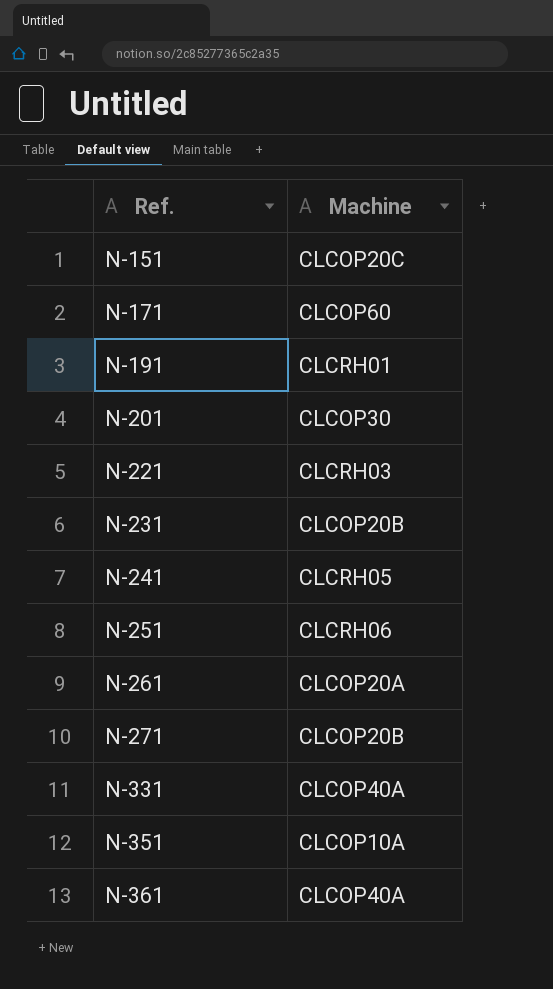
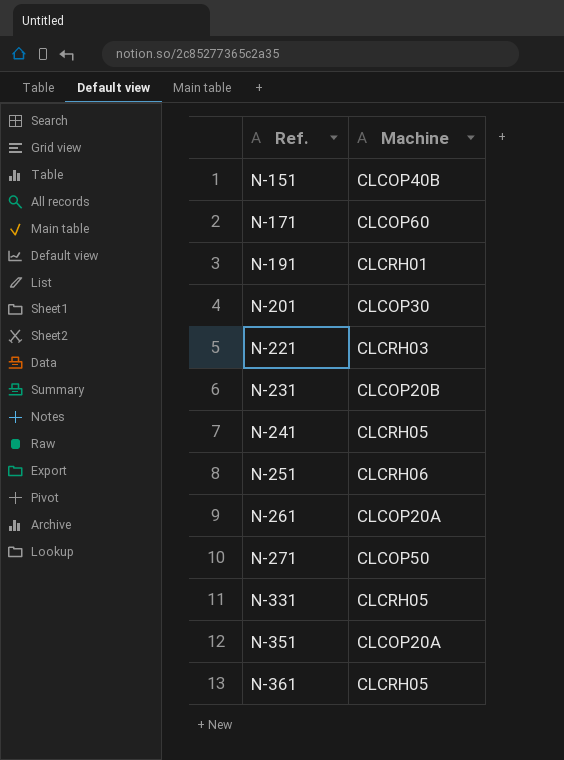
N-151 | Machine: CLCOP20C -> CLCOP40B
N-271 | Machine: CLCOP20B -> CLCOP50
N-331 | Machine: CLCOP40A -> CLCRH05
N-351 | Machine: CLCOP10A -> CLCOP20A
N-361 | Machine: CLCOP40A -> CLCRH05

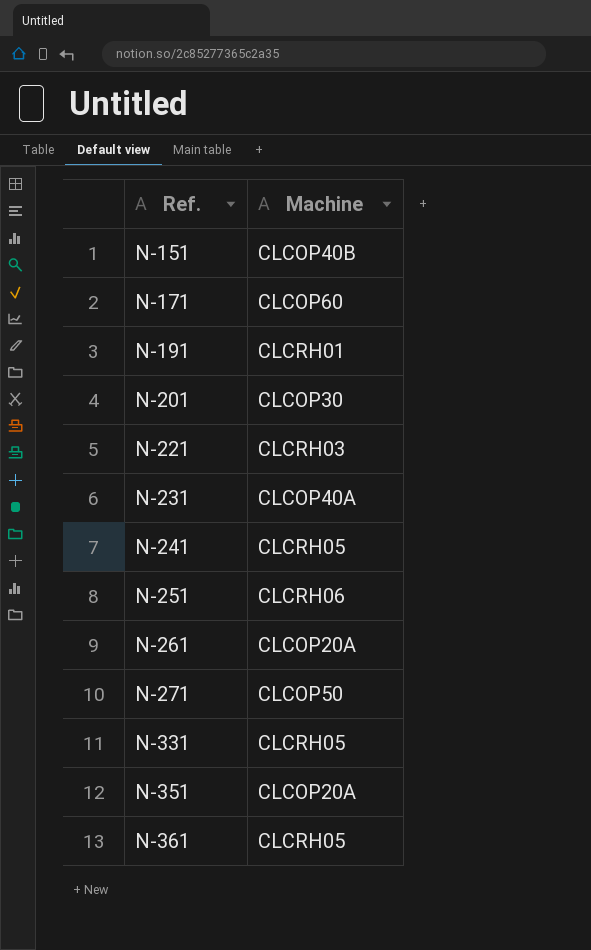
N-231 | Machine: CLCOP20B -> CLCOP40A

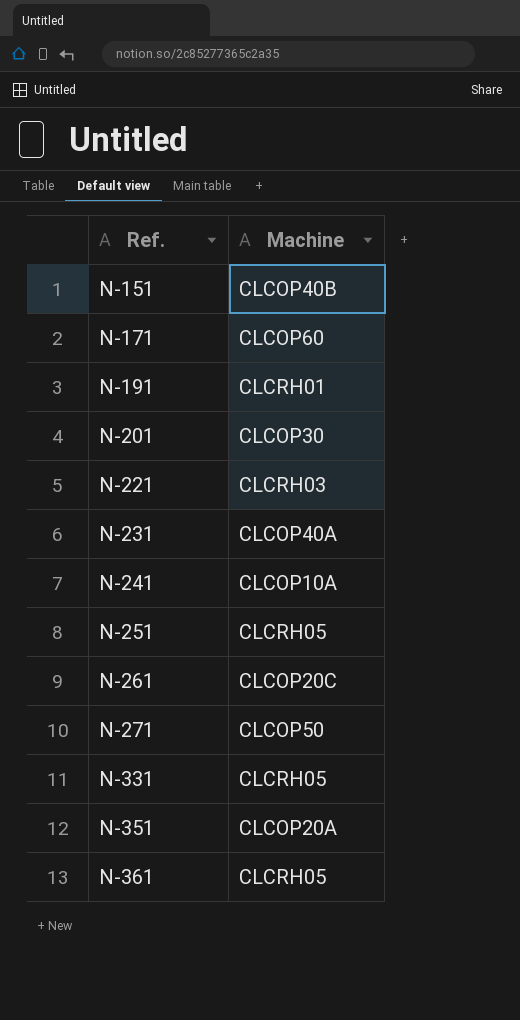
N-241 | Machine: CLCRH05 -> CLCOP10A
N-251 | Machine: CLCRH06 -> CLCRH05
N-261 | Machine: CLCOP20A -> CLCOP20C

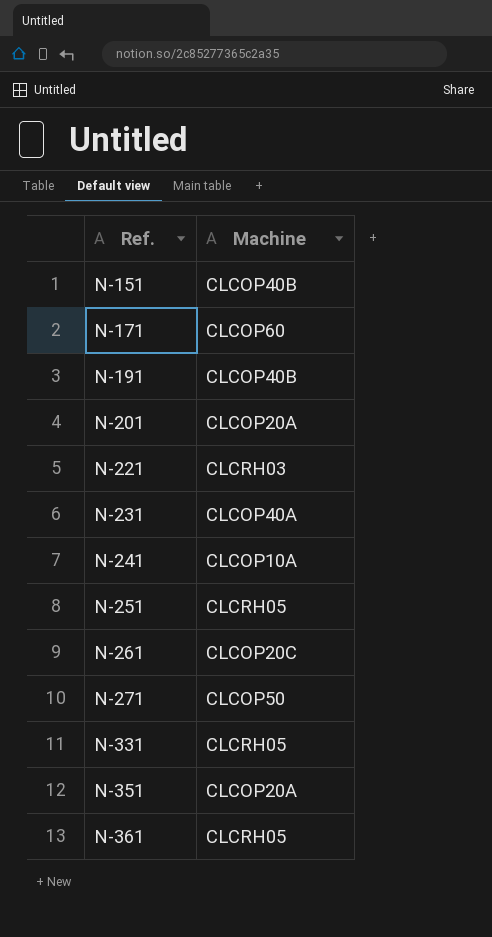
N-191 | Machine: CLCRH01 -> CLCOP40B
N-201 | Machine: CLCOP30 -> CLCOP20A

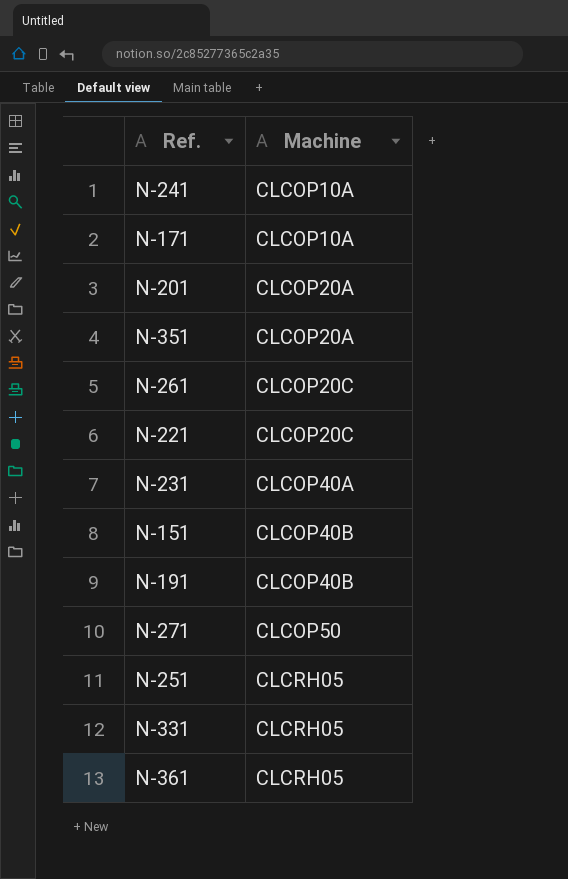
row order: Ref. ascending -> Machine ascending
N-171 | Machine: CLCOP60 -> CLCOP10A
N-221 | Machine: CLCRH03 -> CLCOP20C

